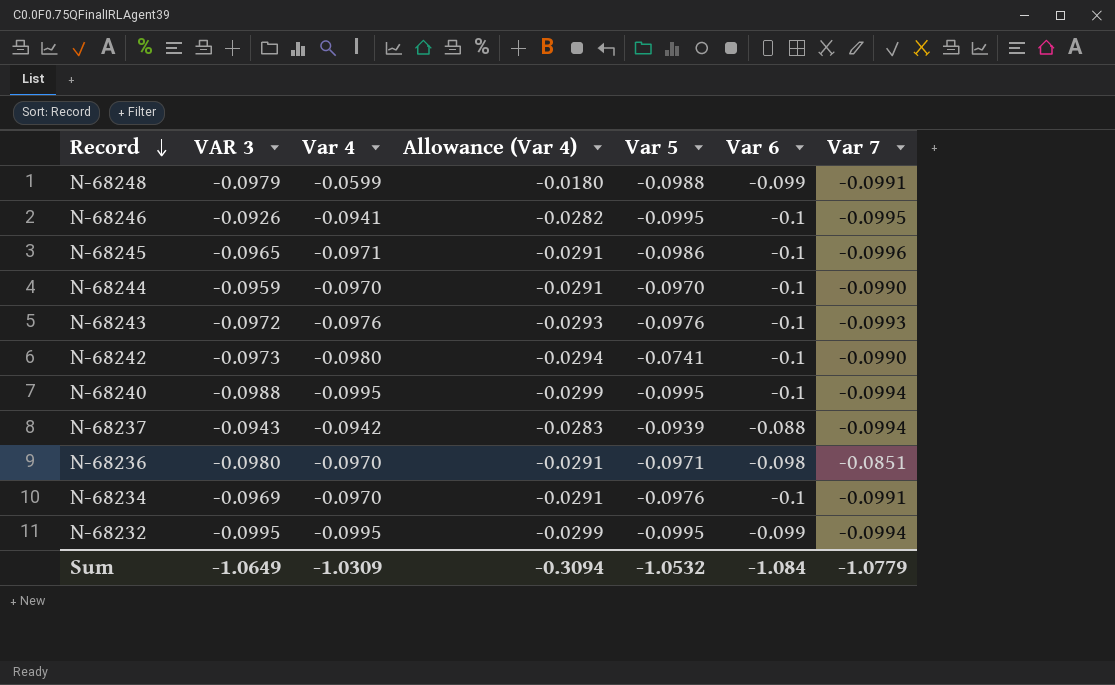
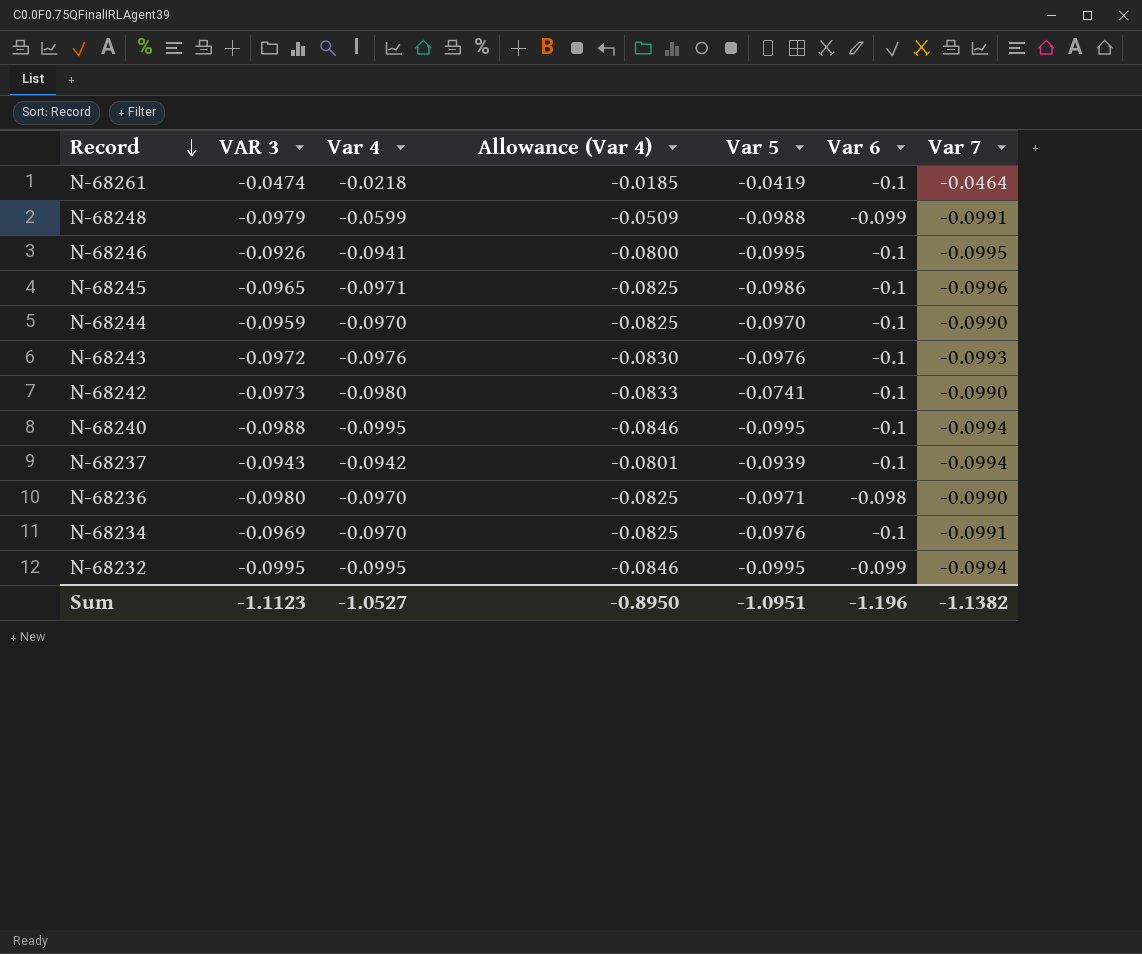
column Allowance (Var 4) | formula: [Var 4] * 0.3 -> [Var 4] * 0.85
row N-68261: none -> -0.0474 | -0.0218 | -0.0185 | -0.0419 | -0.1 | -0.0464
N-68237 | Var 6: -0.088 -> -0.1
N-68236 | Var 7: -0.0851 -> -0.0990
Sum | VAR 3: -1.0649 -> -1.1123
Sum | Var 4: -1.0309 -> -1.0527
Sum | Allowance (Var 4): -0.3094 -> -0.8950
Sum | Var 5: -1.0532 -> -1.0951
Sum | Var 6: -1.084 -> -1.196
Sum | Var 7: -1.0779 -> -1.1382

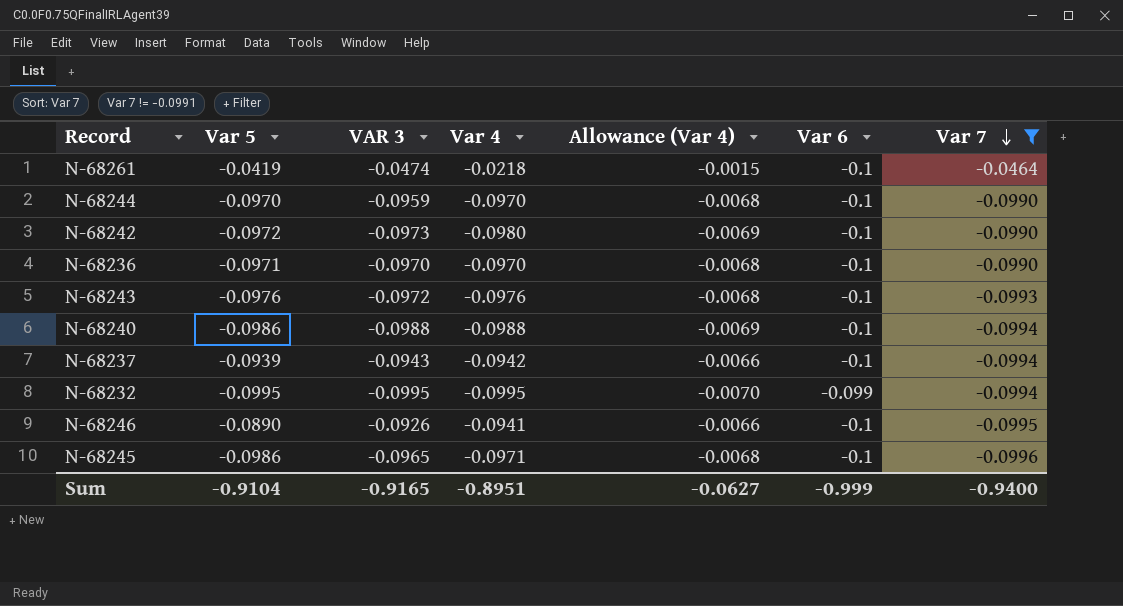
filter: none -> Var 7 != -0.0991
row order: Record descending -> Var 7 descending
column Var 5 | position: 5 -> 2
column Allowance (Var 4) | formula: [Var 4] * 0.85 -> [Var 4] * 0.07
N-68242 | Var 5: -0.0741 -> -0.0972
N-68236 | VAR 3: -0.0980 -> -0.0970
N-68236 | Var 6: -0.098 -> -0.1
N-68240 | Var 5: -0.0995 -> -0.0986
N-68240 | Var 4: -0.0995 -> -0.0988
N-68246 | Var 5: -0.0995 -> -0.0890
Sum | Var 5: -1.0951 -> -0.9104
Sum | VAR 3: -1.1123 -> -0.9165
Sum | Var 4: -1.0527 -> -0.8951
Sum | Allowance (Var 4): -0.8950 -> -0.0627
Sum | Var 6: -1.196 -> -0.999
Sum | Var 7: -1.1382 -> -0.9400

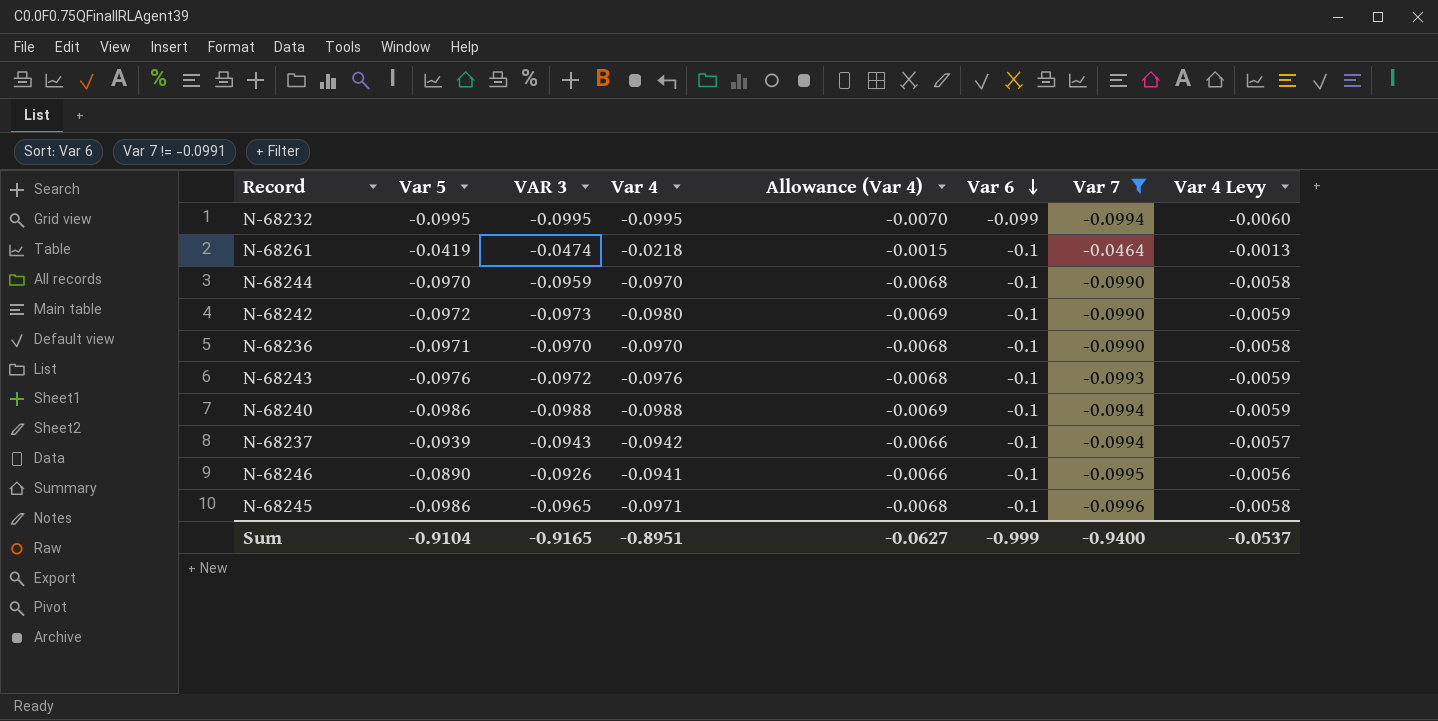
row order: Var 7 descending -> Var 6 descending
column Var 4 Levy | formula: none -> [Var 4] * 0.06

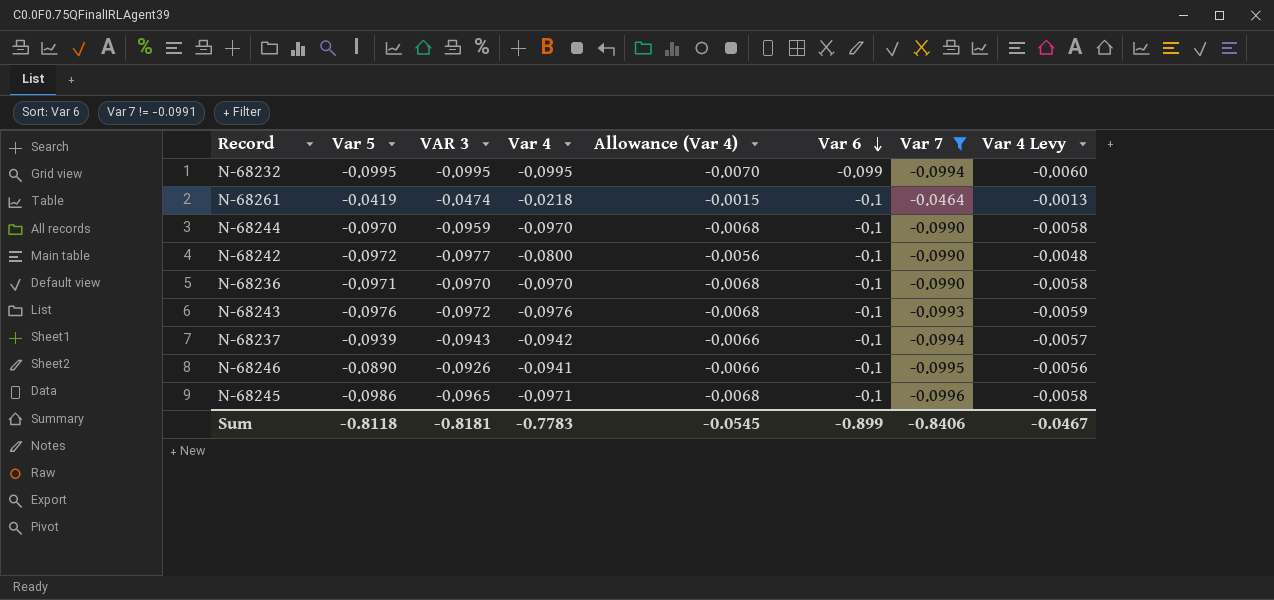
row N-68240: -0.0986 | -0.0988 | -0.0988 | -0.0069 | -0.1 | -0.0994 | -0.0059 -> none
N-68242 | VAR 3: -0.0973 -> -0.0977
N-68242 | Var 4: -0.0980 -> -0.0800
N-68242 | Allowance (Var 4): -0.0069 -> -0.0056
N-68242 | Var 4 Levy: -0.0059 -> -0.0048
Sum | Var 5: -0.9104 -> -0.8118
Sum | VAR 3: -0.9165 -> -0.8181
Sum | Var 4: -0.8951 -> -0.7783
Sum | Allowance (Var 4): -0.0627 -> -0.0545
Sum | Var 6: -0.999 -> -0.899
Sum | Var 7: -0.9400 -> -0.8406
Sum | Var 4 Levy: -0.0537 -> -0.0467

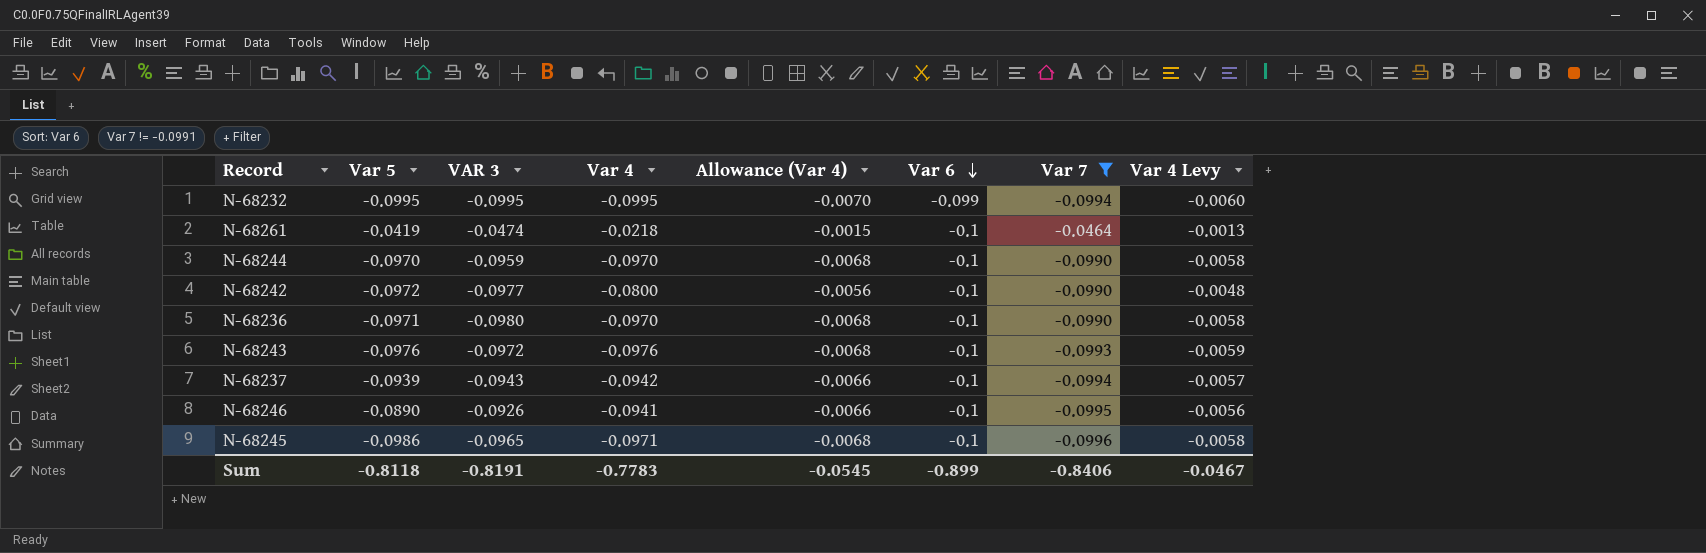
N-68236 | VAR 3: -0.0970 -> -0.0980
Sum | VAR 3: -0.8181 -> -0.8191

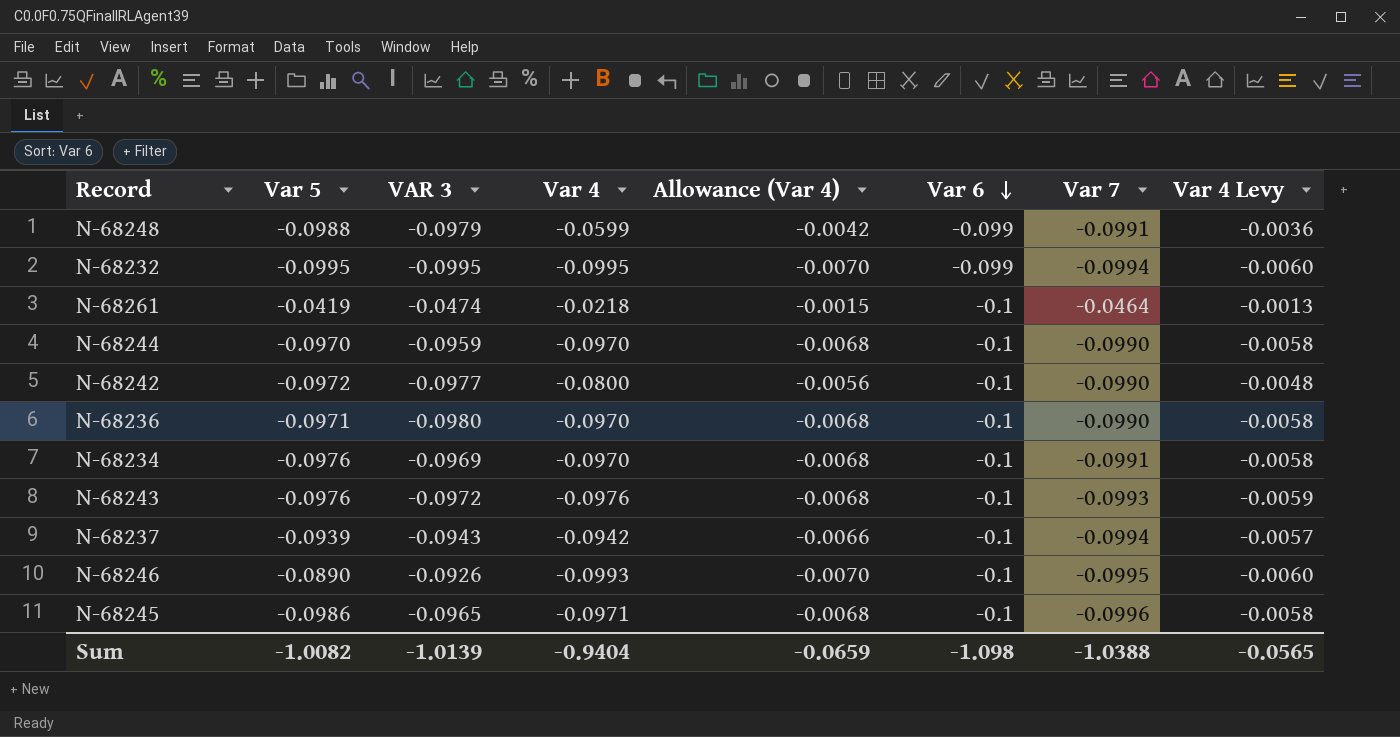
filter: Var 7 != -0.0991 -> none
N-68246 | Var 4: -0.0941 -> -0.0993
N-68246 | Allowance (Var 4): -0.0066 -> -0.0070
N-68246 | Var 4 Levy: -0.0056 -> -0.0060
Sum | Var 5: -0.8118 -> -1.0082
Sum | VAR 3: -0.8191 -> -1.0139
Sum | Var 4: -0.7783 -> -0.9404
Sum | Allowance (Var 4): -0.0545 -> -0.0659
Sum | Var 6: -0.899 -> -1.098
Sum | Var 7: -0.8406 -> -1.0388
Sum | Var 4 Levy: -0.0467 -> -0.0565

